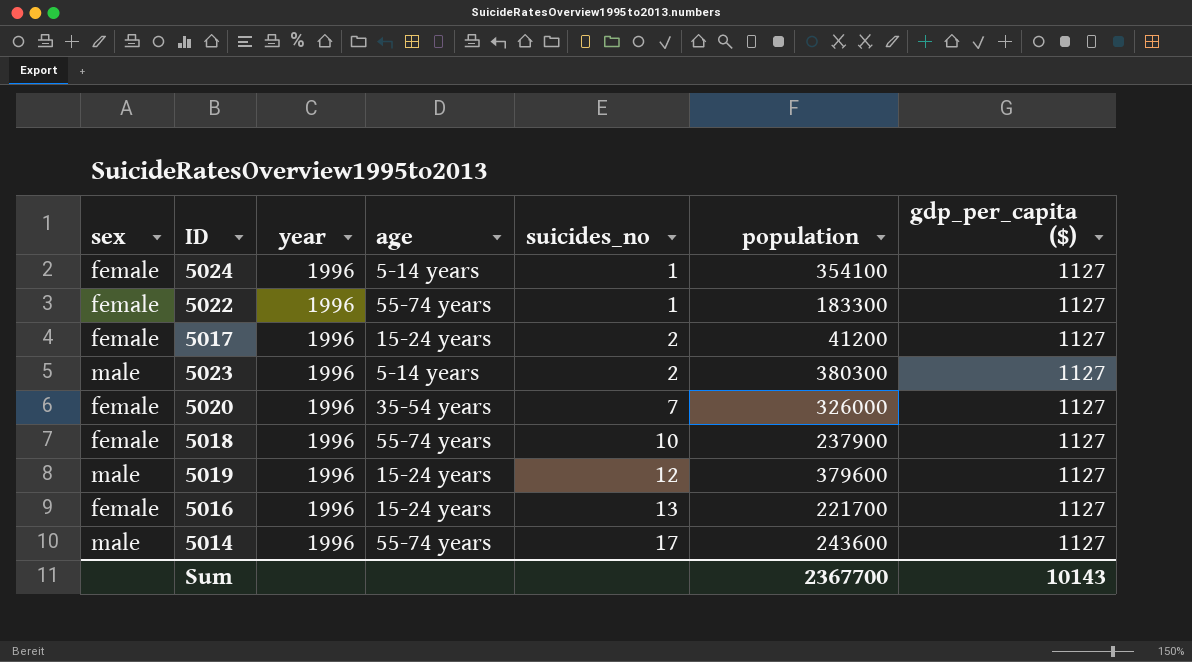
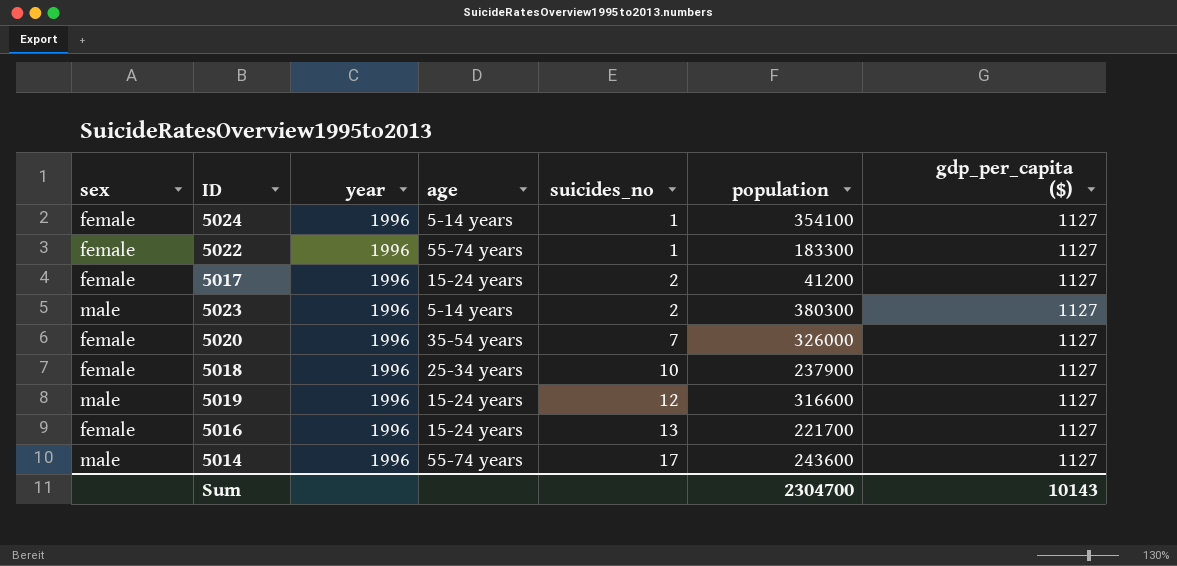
5018 | age: 55-74 years -> 25-34 years
5019 | population: 379600 -> 316600
Sum | population: 2367700 -> 2304700

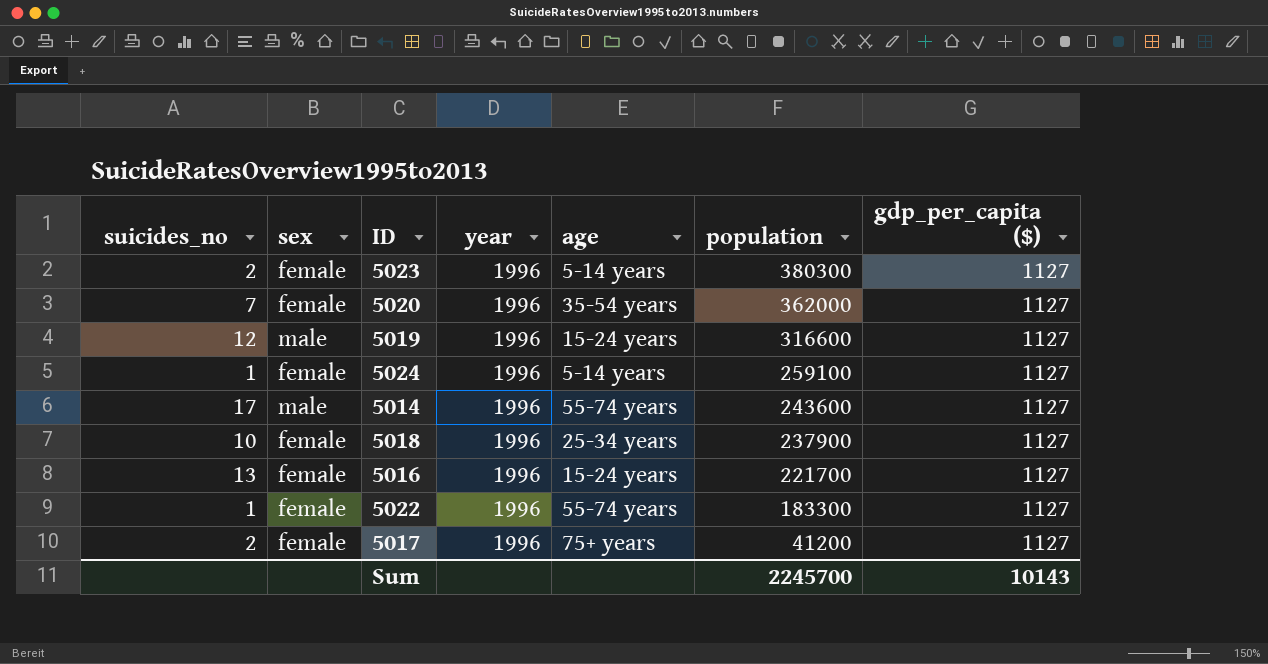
row order: suicides_no ascending -> population descending
column suicides_no | position: 5 -> 1
5023 | sex: male -> female
5020 | population: 326000 -> 362000
5024 | population: 354100 -> 259100
5017 | age: 15-24 years -> 75+ years
Sum | population: 2304700 -> 2245700

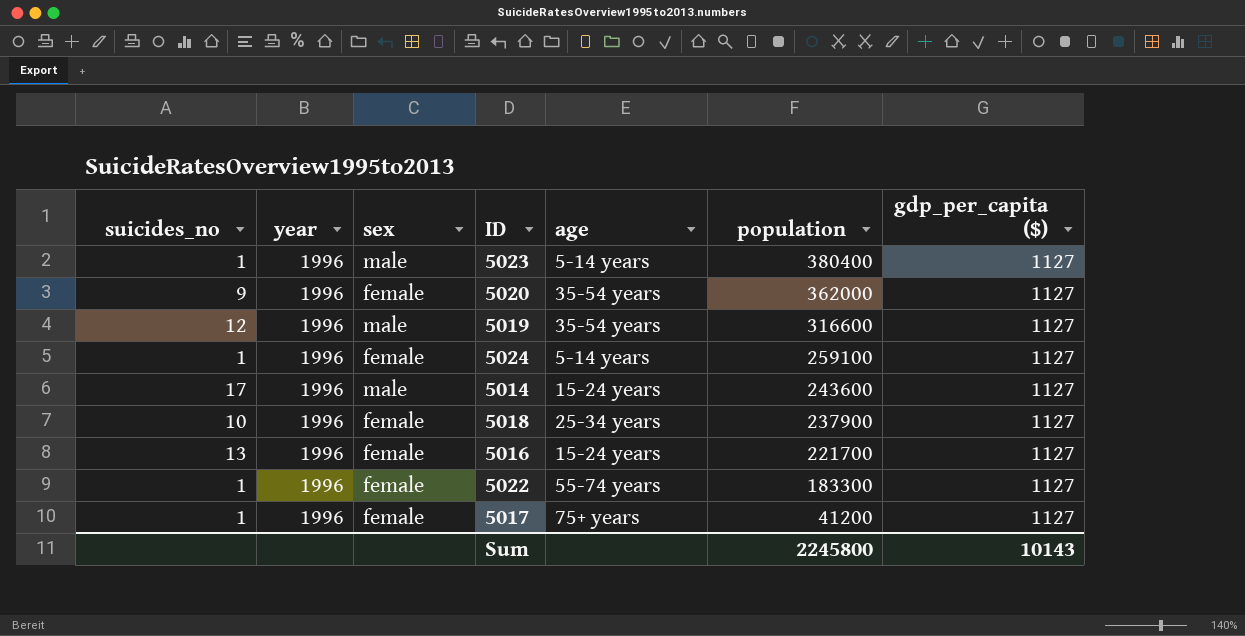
column year | position: 4 -> 2
5023 | suicides_no: 2 -> 1
5023 | sex: female -> male
5023 | population: 380300 -> 380400
5020 | suicides_no: 7 -> 9
5019 | age: 15-24 years -> 35-54 years
5014 | age: 55-74 years -> 15-24 years
5017 | suicides_no: 2 -> 1
Sum | population: 2245700 -> 2245800

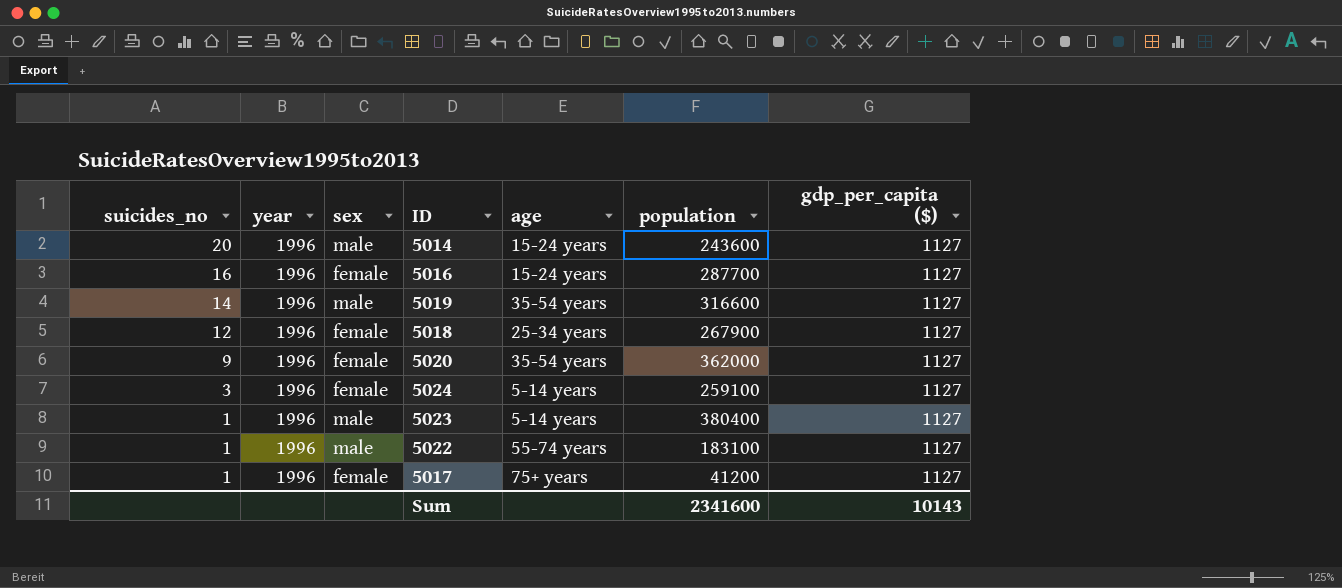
row order: population descending -> suicides_no descending
5014 | suicides_no: 17 -> 20
5016 | suicides_no: 13 -> 16
5016 | population: 221700 -> 287700
5019 | suicides_no: 12 -> 14
5018 | suicides_no: 10 -> 12
5018 | population: 237900 -> 267900
5024 | suicides_no: 1 -> 3
5022 | sex: female -> male
5022 | population: 183300 -> 183100
Sum | population: 2245800 -> 2341600

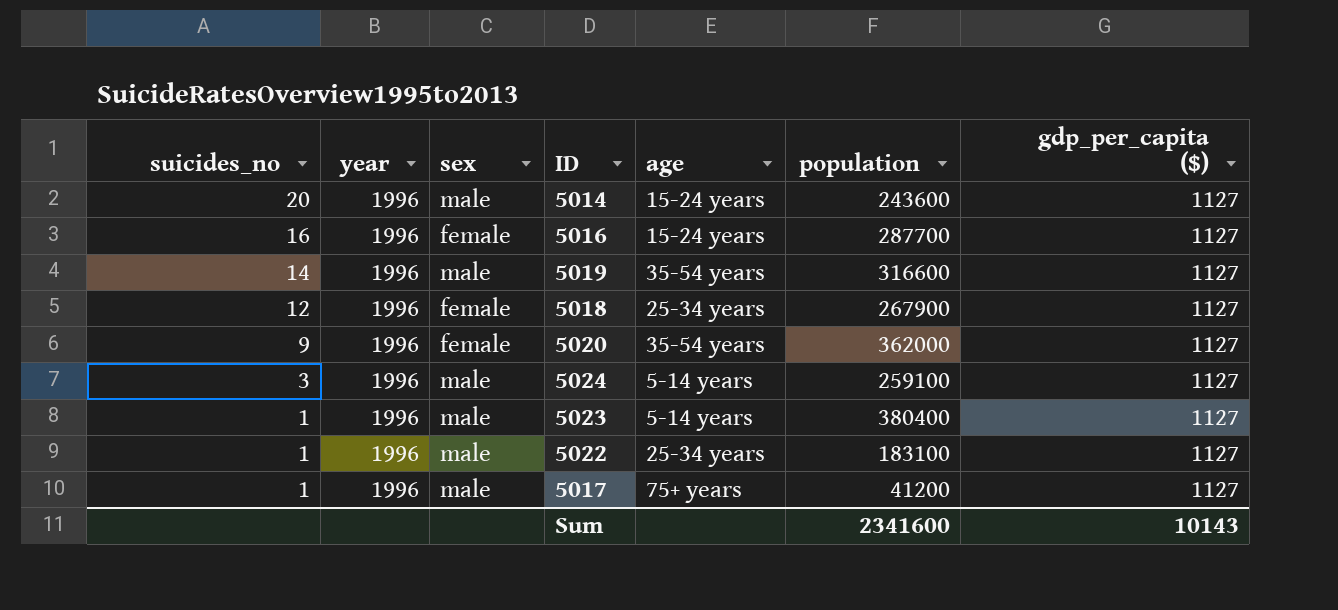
5024 | sex: female -> male
5022 | age: 55-74 years -> 25-34 years
5017 | sex: female -> male

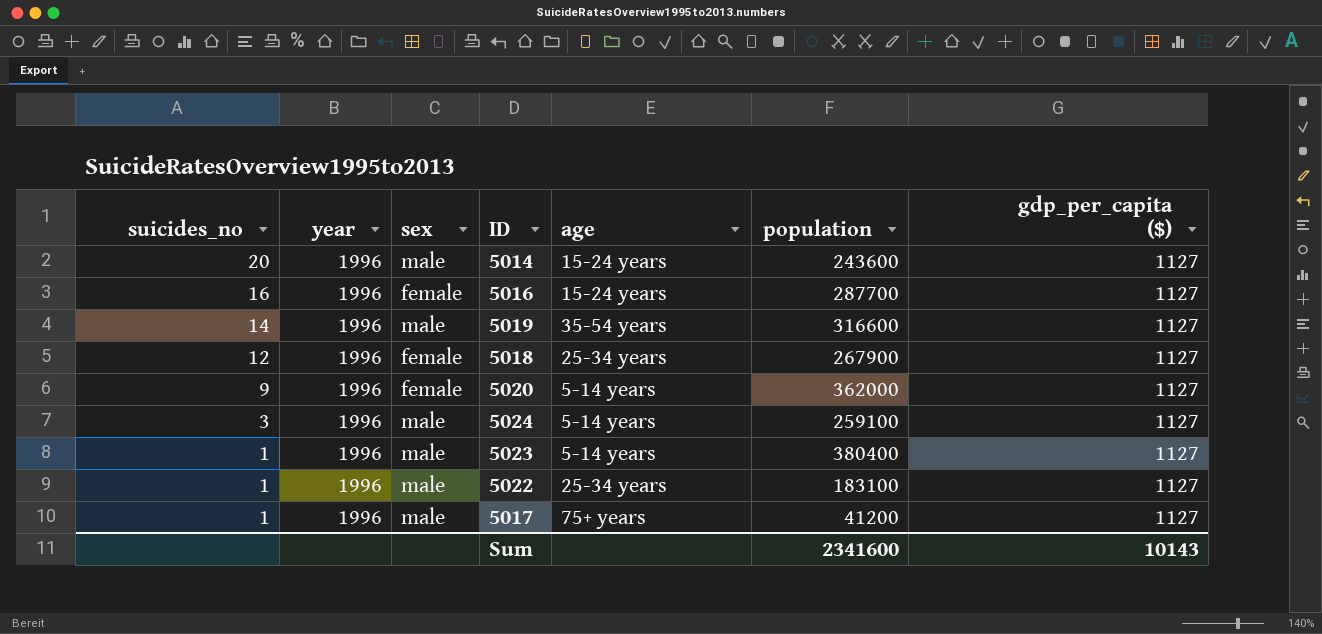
5020 | age: 35-54 years -> 5-14 years

